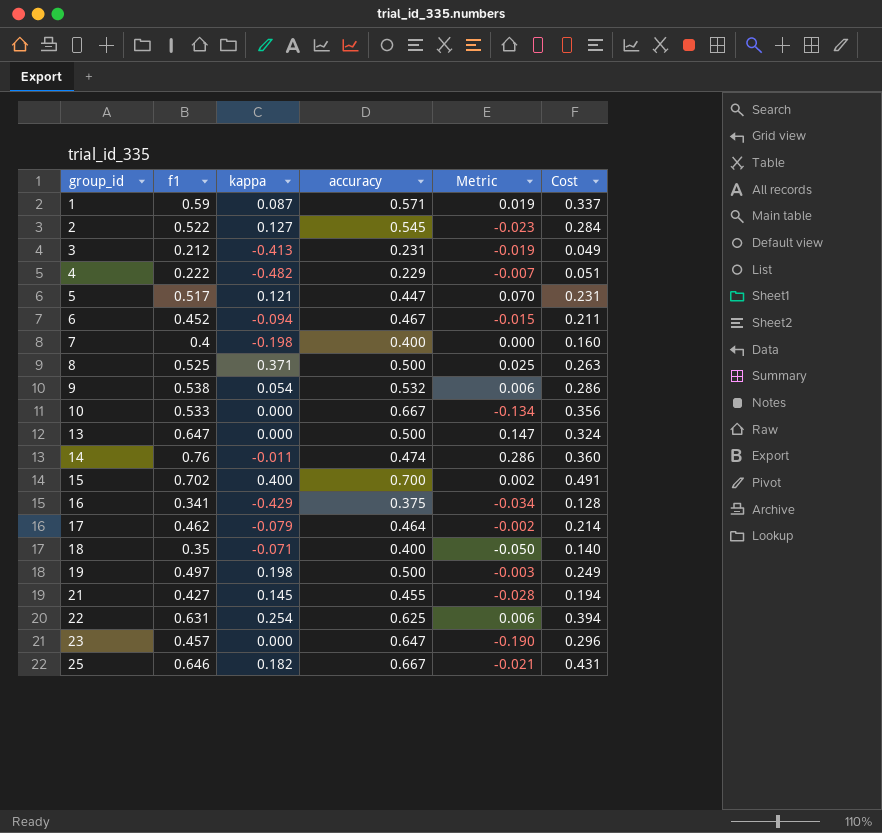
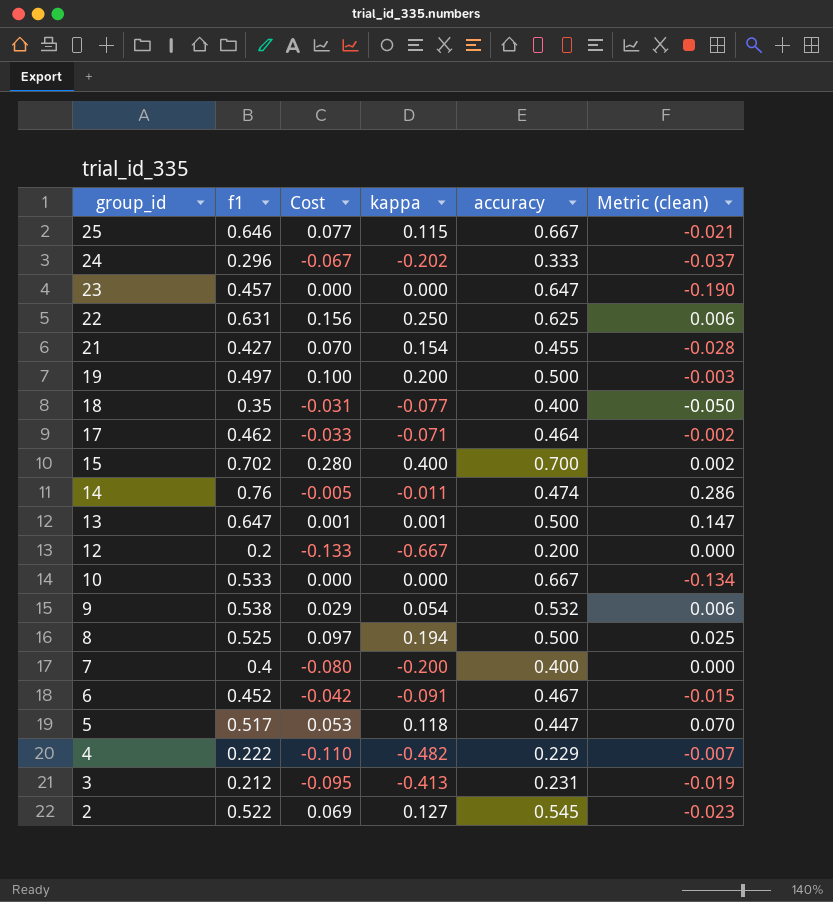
row order: group_id ascending -> group_id descending
column Cost | formula: [f1] * [accuracy] -> [kappa] * [accuracy]
column Cost | position: 6 -> 3
column name: Metric -> Metric (clean)
row 1: 0.59 | 0.087 | 0.571 | 0.019 | 0.337 -> none
row 16: 0.341 | -0.429 | 0.375 | -0.034 | 0.128 -> none
25 | kappa: 0.182 -> 0.115
row 24: none -> 0.296 | -0.067 | -0.202 | 0.333 | -0.037
22 | kappa: 0.254 -> 0.250
21 | kappa: 0.145 -> 0.154
19 | kappa: 0.198 -> 0.200
18 | kappa: -0.071 -> -0.077
17 | kappa: -0.079 -> -0.071
13 | kappa: 0.000 -> 0.001
row 12: none -> 0.2 | -0.133 | -0.667 | 0.200 | 0.000
8 | kappa: 0.371 -> 0.194
7 | kappa: -0.198 -> -0.200
6 | kappa: -0.094 -> -0.091
5 | kappa: 0.121 -> 0.118

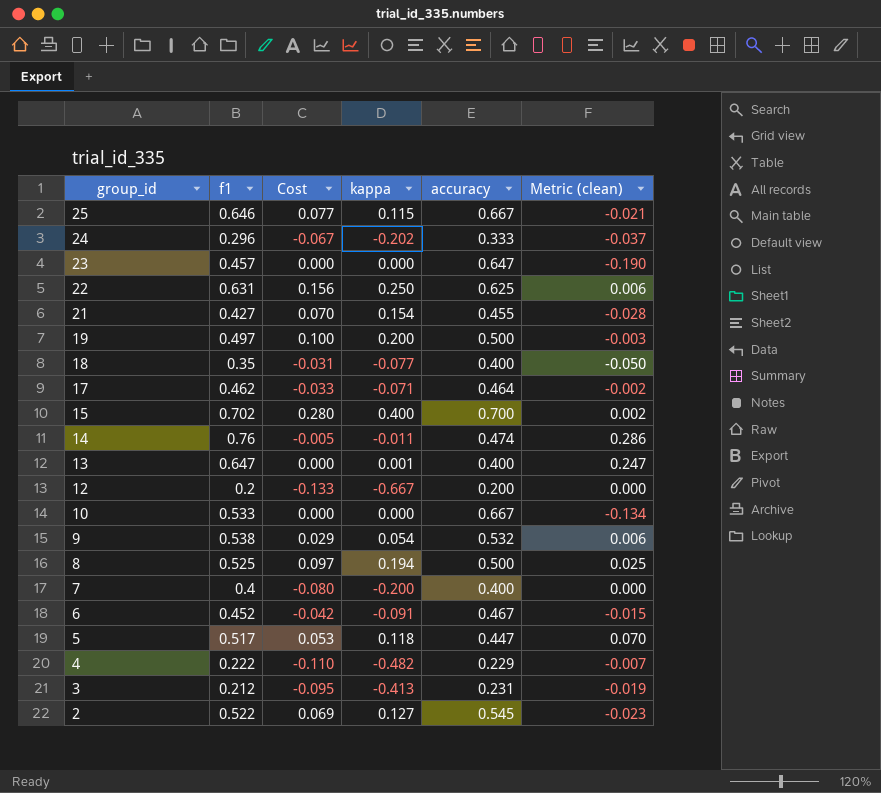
13 | Cost: 0.001 -> 0.000
13 | accuracy: 0.500 -> 0.400
13 | Metric (clean): 0.147 -> 0.247

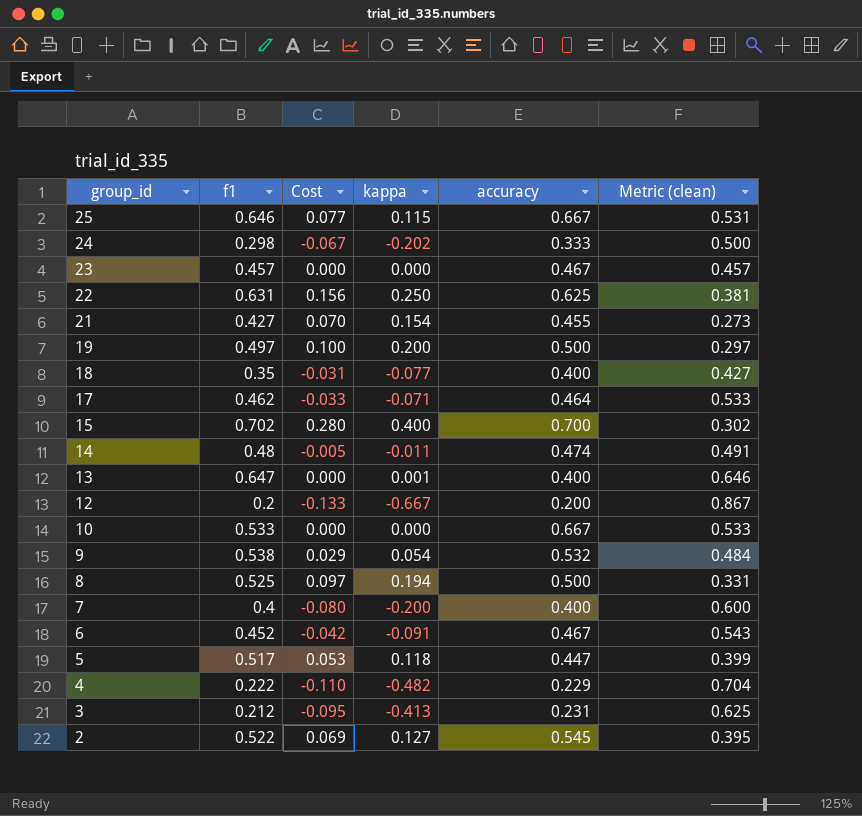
column Metric (clean) | formula: [f1] - [accuracy] -> [f1] - [kappa]
24 | f1: 0.296 -> 0.298
23 | accuracy: 0.647 -> 0.467
14 | f1: 0.76 -> 0.48

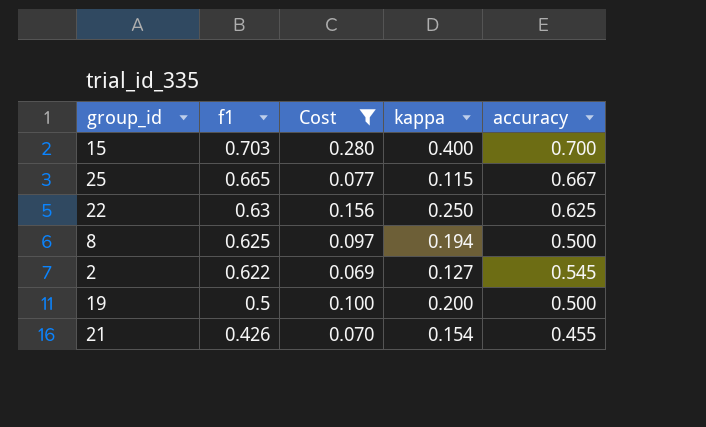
filter: none -> Cost >= 0.069
row order: group_id descending -> f1 descending
column Metric (clean) | formula: [f1] - [kappa] -> none
15 | f1: 0.702 -> 0.703
25 | f1: 0.646 -> 0.665
22 | f1: 0.631 -> 0.63
8 | f1: 0.525 -> 0.625
2 | f1: 0.522 -> 0.622
19 | f1: 0.497 -> 0.5
21 | f1: 0.427 -> 0.426

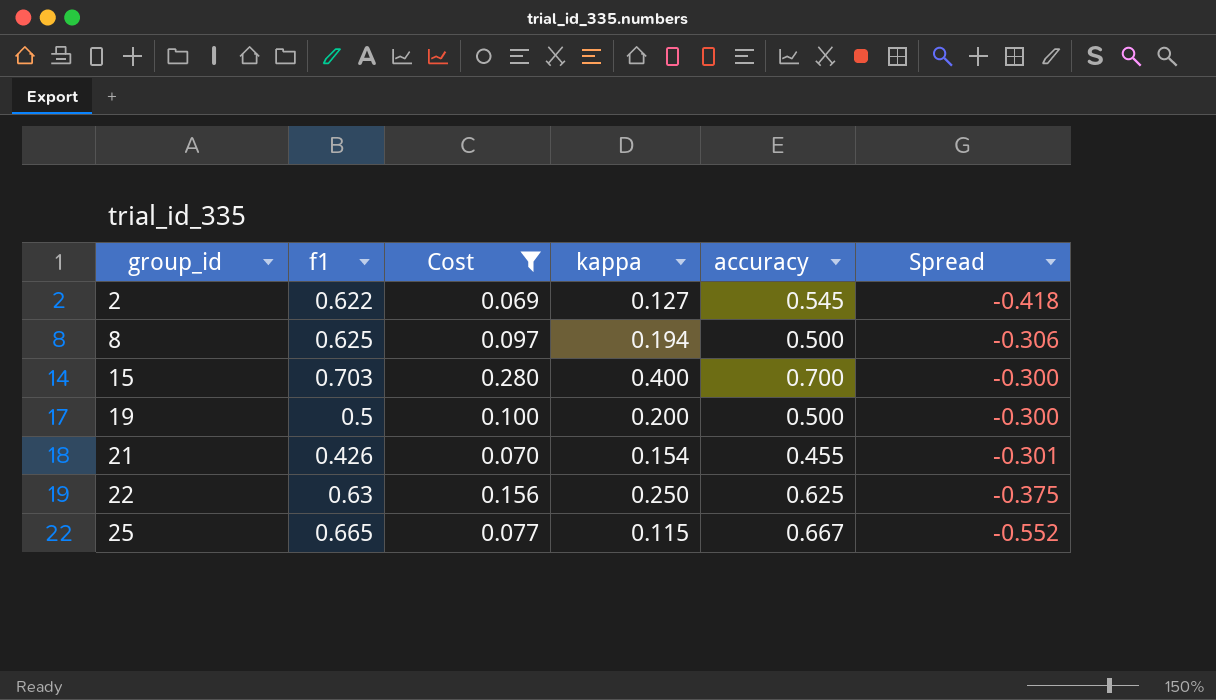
row order: f1 descending -> group_id ascending
column Spread | formula: none -> [kappa] - [accuracy]

